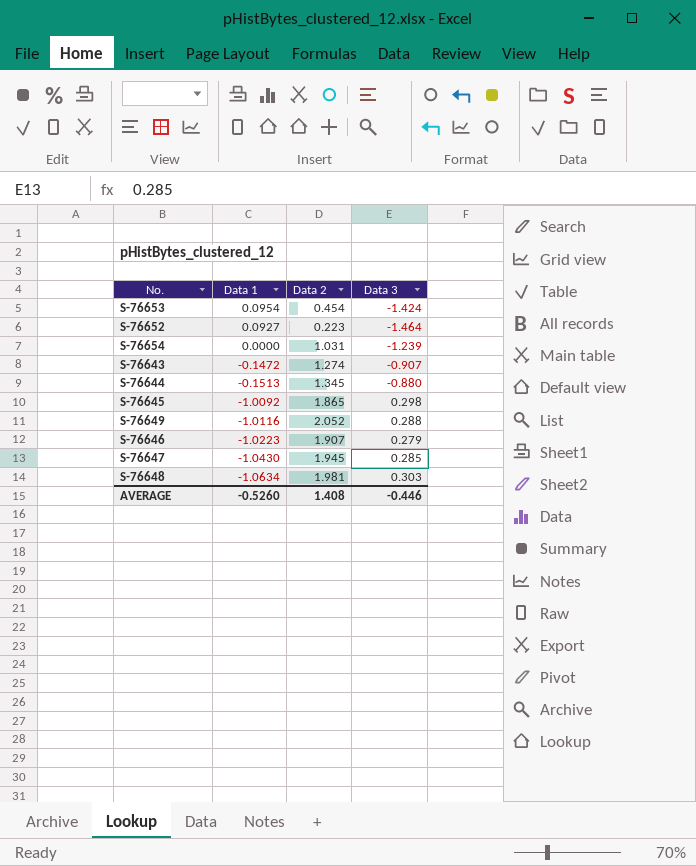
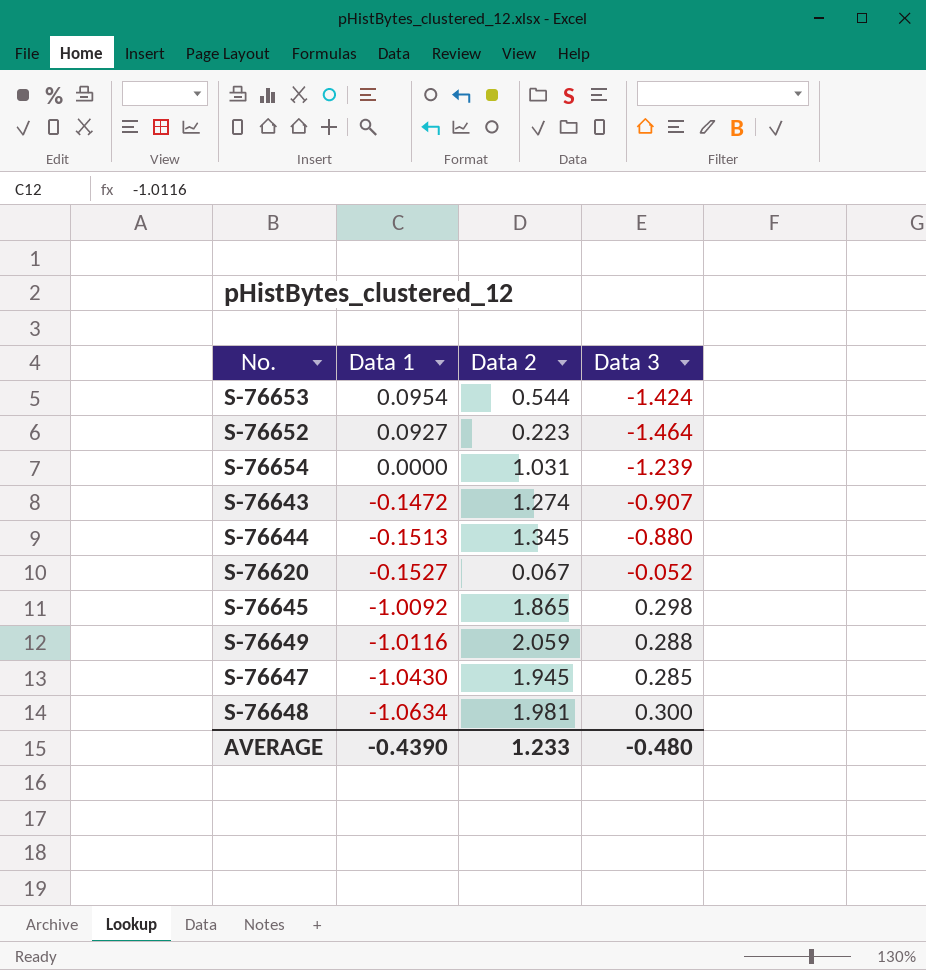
row S-76646: -1.0223 | 1.907 | 0.279 -> none
S-76653 | Data 2: 0.454 -> 0.544
row S-76620: none -> -0.1527 | 0.067 | -0.052
S-76649 | Data 2: 2.052 -> 2.059
S-76648 | Data 3: 0.303 -> 0.300
AVERAGE | Data 1: -0.5260 -> -0.4390
AVERAGE | Data 2: 1.408 -> 1.233
AVERAGE | Data 3: -0.446 -> -0.480

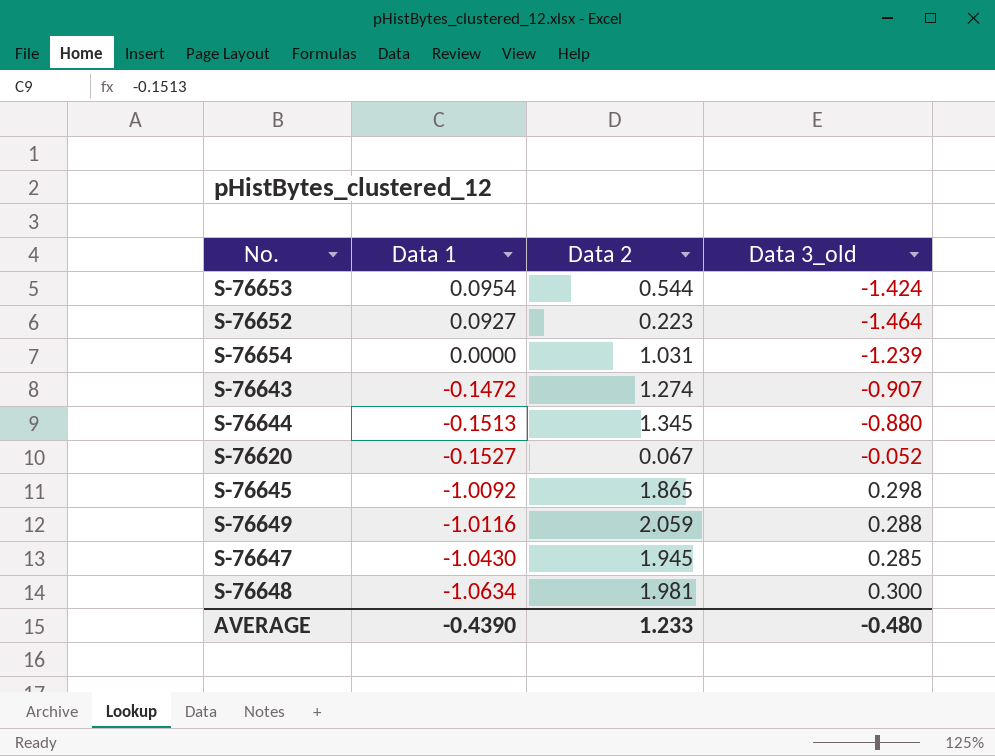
column name: Data 3 -> Data 3_old

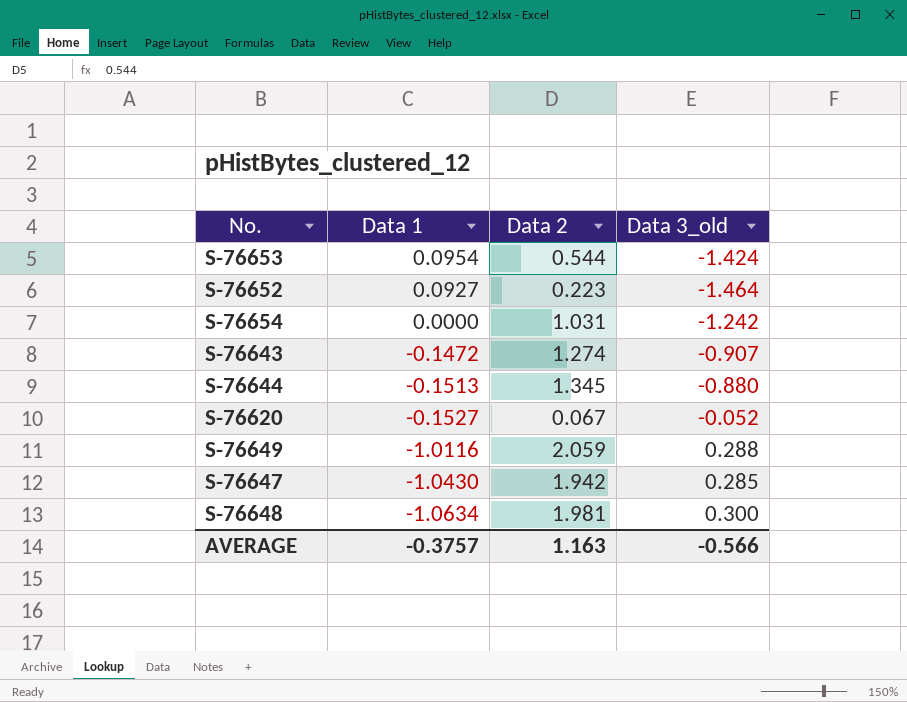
row S-76645: -1.0092 | 1.865 | 0.298 -> none
S-76654 | Data 3_old: -1.239 -> -1.242
S-76647 | Data 2: 1.945 -> 1.942
AVERAGE | Data 1: -0.4390 -> -0.3757
AVERAGE | Data 2: 1.233 -> 1.163
AVERAGE | Data 3_old: -0.480 -> -0.566

